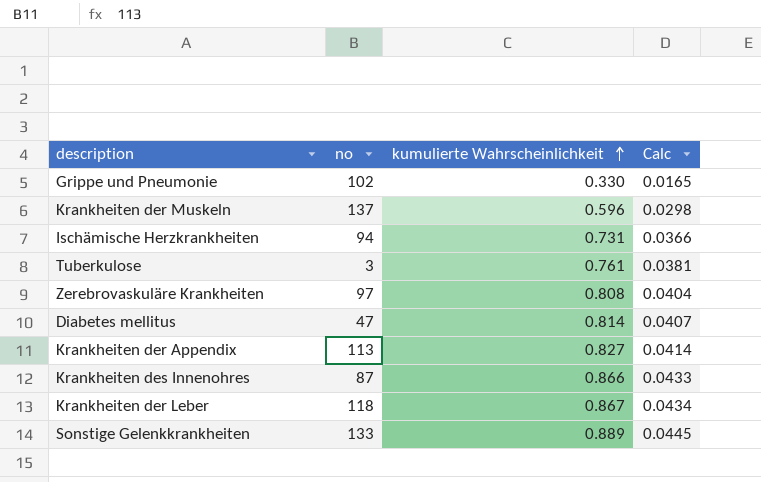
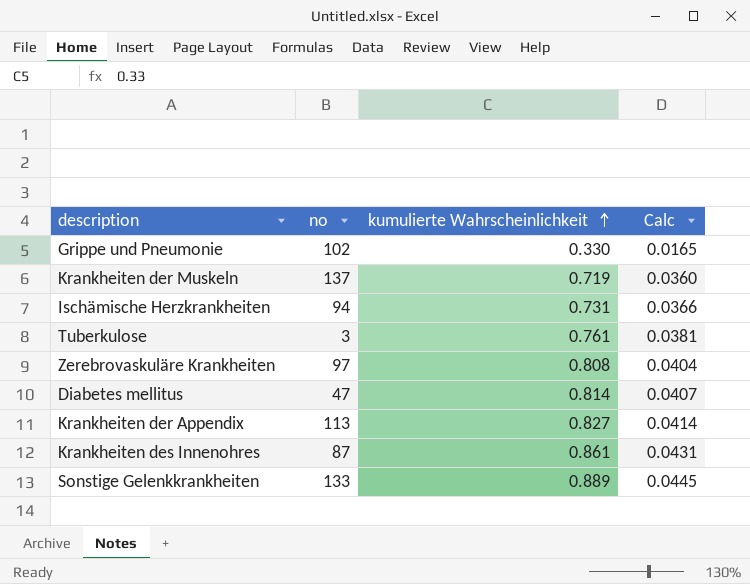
row Krankheiten der Leber: 118 | 0.867 | 0.0434 -> none
Krankheiten der Muskeln | kumulierte Wahrscheinlichkeit: 0.596 -> 0.719
Krankheiten der Muskeln | Calc: 0.0298 -> 0.0360
Krankheiten des Innenohres | kumulierte Wahrscheinlichkeit: 0.866 -> 0.861
Krankheiten des Innenohres | Calc: 0.0433 -> 0.0431

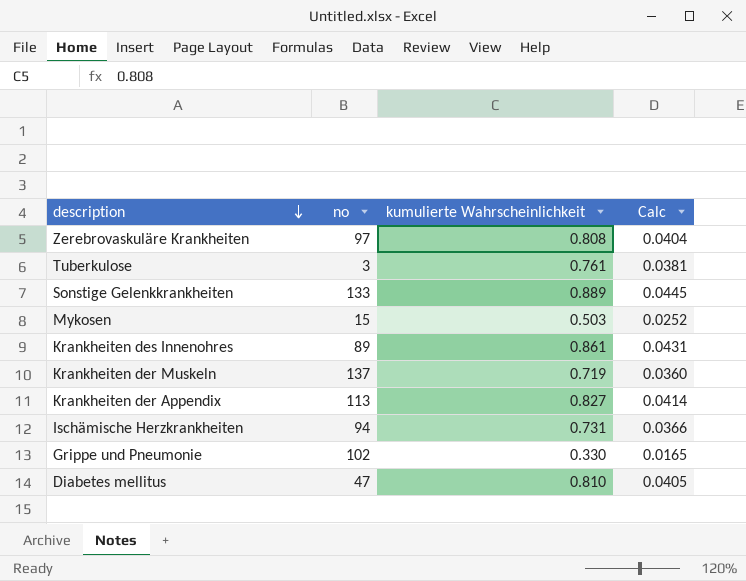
row order: kumulierte Wahrscheinlichkeit ascending -> description descending
row Mykosen: none -> 15 | 0.503 | 0.0252
Krankheiten des Innenohres | no: 87 -> 89
Diabetes mellitus | kumulierte Wahrscheinlichkeit: 0.814 -> 0.810
Diabetes mellitus | Calc: 0.0407 -> 0.0405

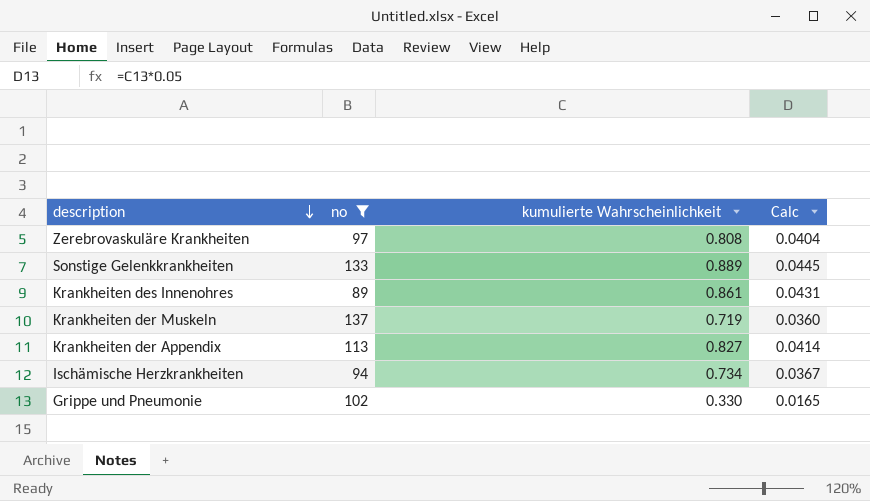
filter: none -> no >= 89
Ischämische Herzkrankheiten | kumulierte Wahrscheinlichkeit: 0.731 -> 0.734
Ischämische Herzkrankheiten | Calc: 0.0366 -> 0.0367

